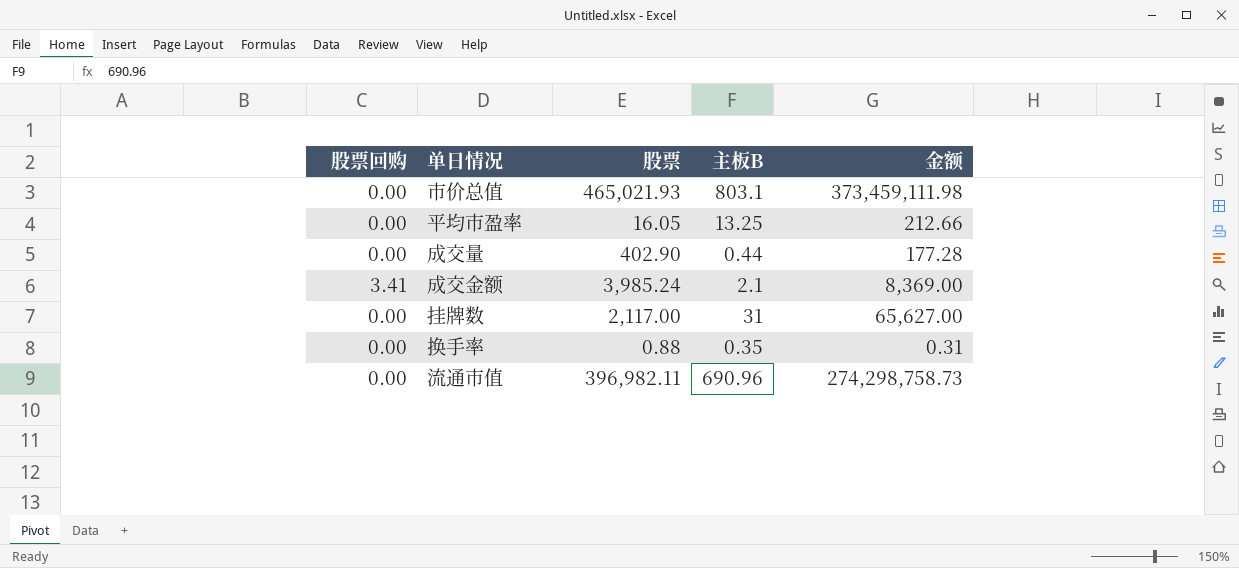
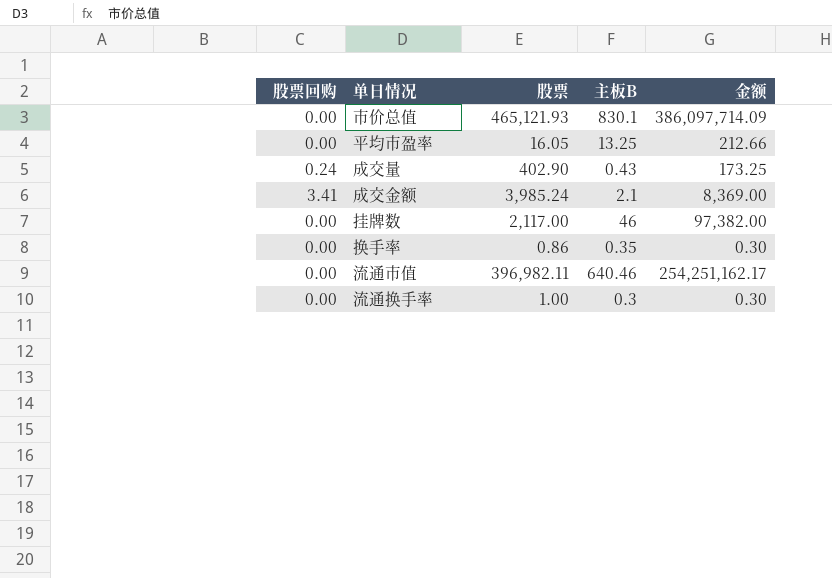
市价总值 | 股票: 465,021.93 -> 465,121.93
市价总值 | 主板B: 803.1 -> 830.1
市价总值 | 金额: 373,459,111.98 -> 386,097,714.09
成交量 | 股票回购: 0.00 -> 0.24
成交量 | 主板B: 0.44 -> 0.43
成交量 | 金额: 177.28 -> 173.25
挂牌数 | 主板B: 31 -> 46
挂牌数 | 金额: 65,627.00 -> 97,382.00
换手率 | 股票: 0.88 -> 0.86
换手率 | 金额: 0.31 -> 0.30
流通市值 | 主板B: 690.96 -> 640.46
流通市值 | 金额: 274,298,758.73 -> 254,251,162.17
row 流通换手率: none -> 0.00 | 1.00 | 0.3 | 0.30

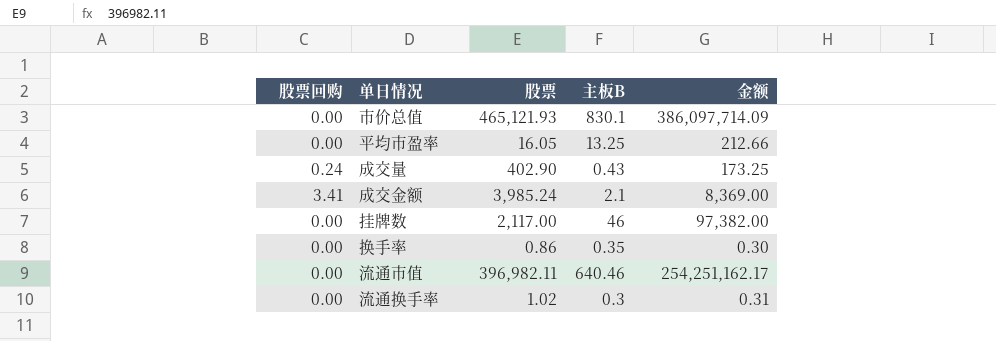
流通换手率 | 股票: 1.00 -> 1.02
流通换手率 | 金额: 0.30 -> 0.31

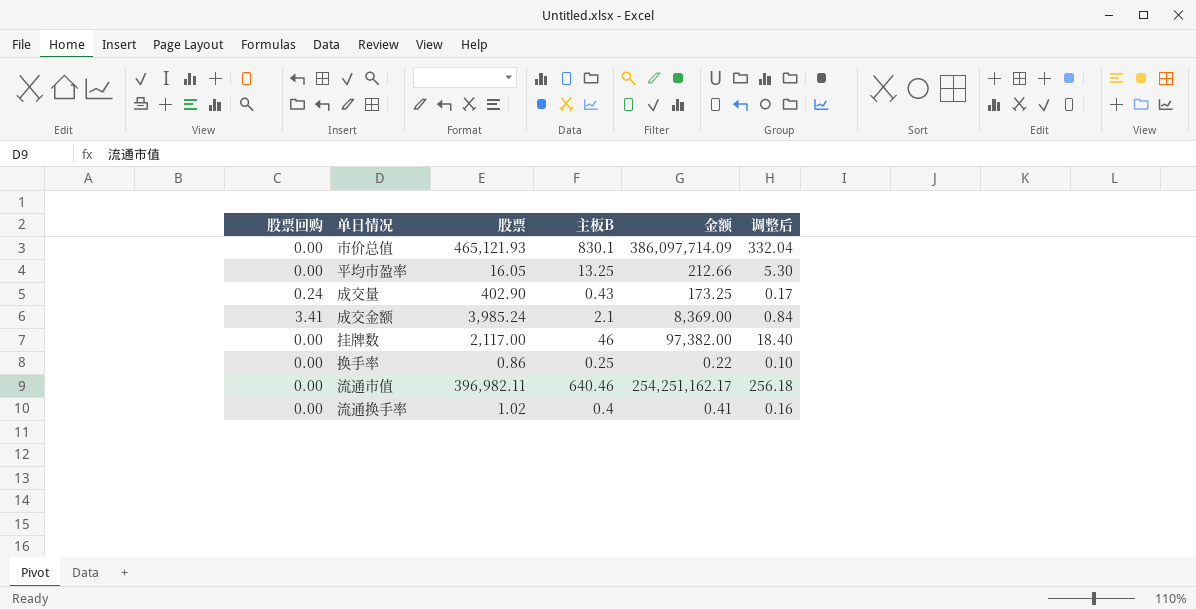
column 调整后 | formula: none -> [主板B] * 0.4
换手率 | 主板B: 0.35 -> 0.25
换手率 | 金额: 0.30 -> 0.22
流通换手率 | 主板B: 0.3 -> 0.4
流通换手率 | 金额: 0.31 -> 0.41

